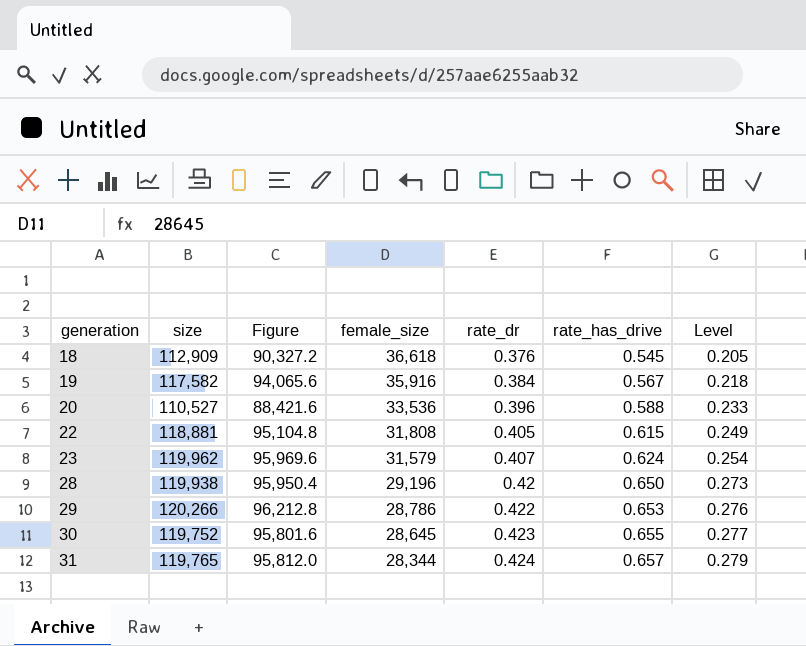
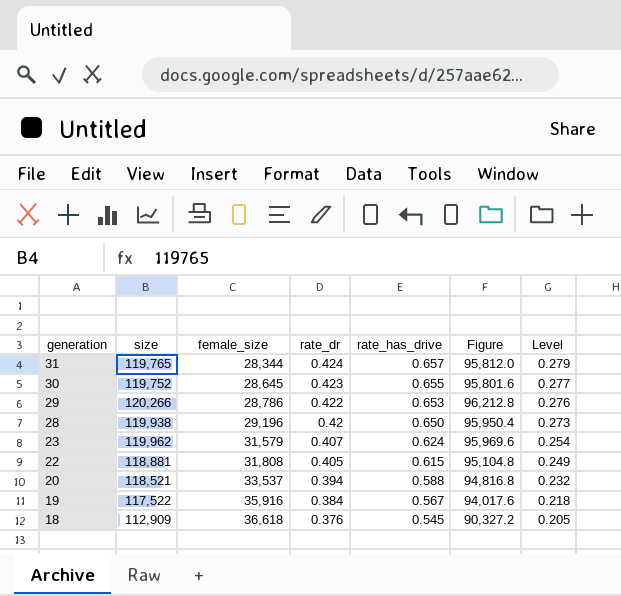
row order: generation ascending -> generation descending
column Figure | position: 3 -> 6
20 | size: 110,527 -> 118,521
20 | female_size: 33,536 -> 33,537
20 | rate_dr: 0.396 -> 0.394
20 | Figure: 88,421.6 -> 94,816.8
20 | Level: 0.233 -> 0.232
19 | size: 117,582 -> 117,522
19 | Figure: 94,065.6 -> 94,017.6

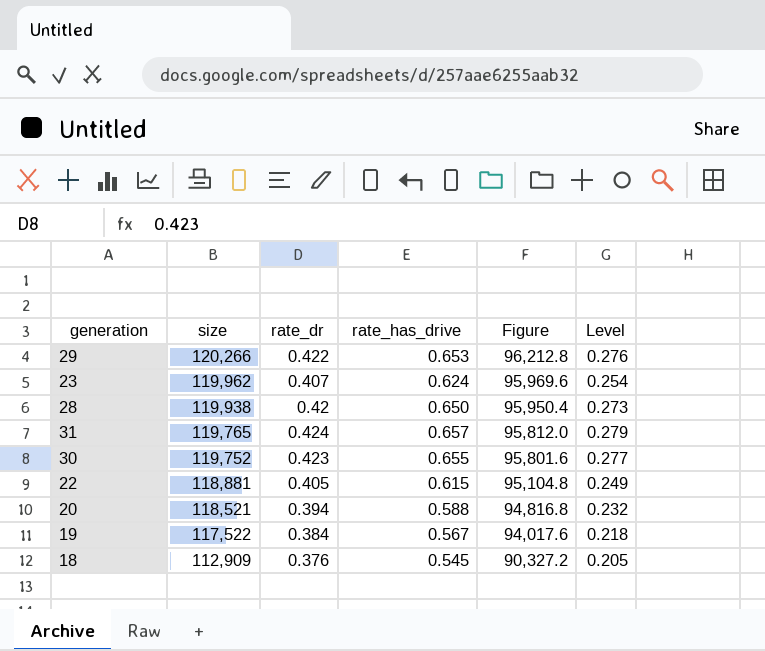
row order: generation descending -> size descending
column female_size | position: 3 -> none

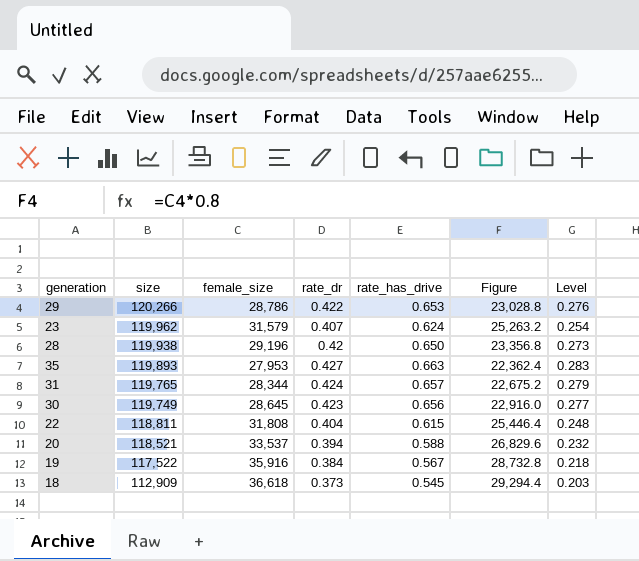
column female_size | position: none -> 3
column Figure | formula: [size] * 0.8 -> [female_size] * 0.8
row 35: none -> 119,893 | 27,953 | 0.427 | 0.663 | 22,362.4 | 0.283
30 | size: 119,752 -> 119,749
30 | rate_has_drive: 0.655 -> 0.656
22 | size: 118,881 -> 118,811
22 | rate_dr: 0.405 -> 0.404
22 | Level: 0.249 -> 0.248
18 | rate_dr: 0.376 -> 0.373
18 | Level: 0.205 -> 0.203

